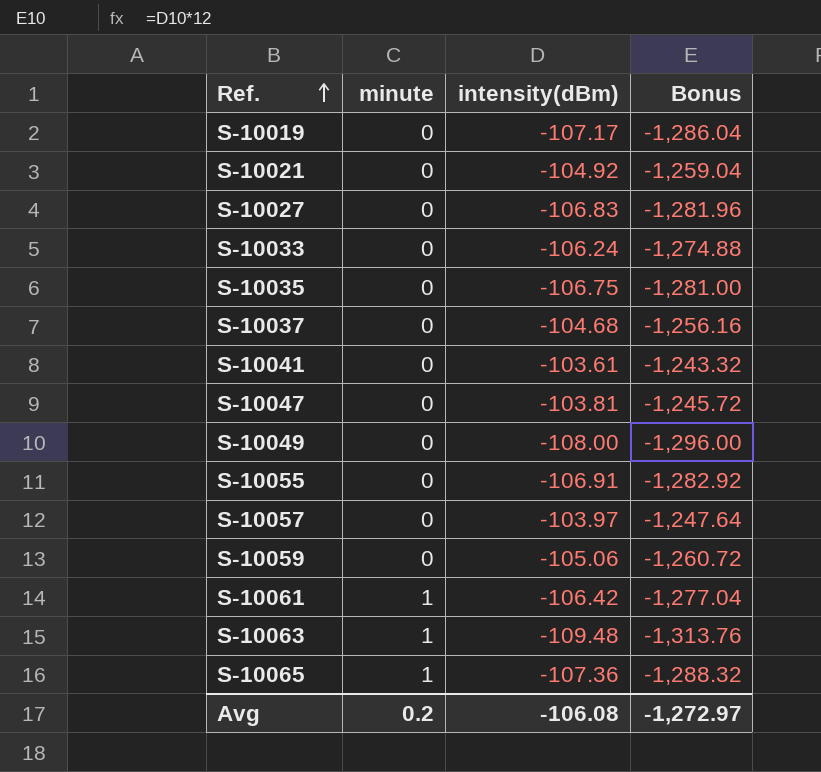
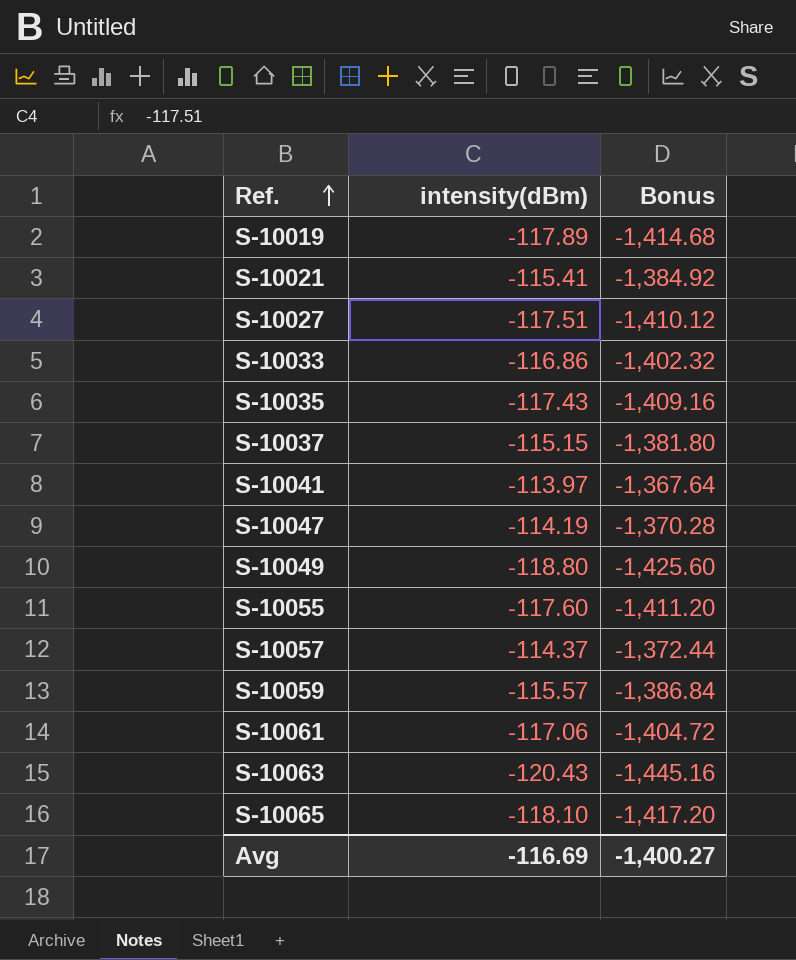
column minute | position: 2 -> none
S-10019 | intensity(dBm): -107.17 -> -117.89
S-10019 | Bonus: -1,286.04 -> -1,414.68
S-10021 | intensity(dBm): -104.92 -> -115.41
S-10021 | Bonus: -1,259.04 -> -1,384.92
S-10027 | intensity(dBm): -106.83 -> -117.51
S-10027 | Bonus: -1,281.96 -> -1,410.12
S-10033 | intensity(dBm): -106.24 -> -116.86
S-10033 | Bonus: -1,274.88 -> -1,402.32
S-10035 | intensity(dBm): -106.75 -> -117.43
S-10035 | Bonus: -1,281.00 -> -1,409.16
S-10037 | intensity(dBm): -104.68 -> -115.15
S-10037 | Bonus: -1,256.16 -> -1,381.80
S-10041 | intensity(dBm): -103.61 -> -113.97
S-10041 | Bonus: -1,243.32 -> -1,367.64
S-10047 | intensity(dBm): -103.81 -> -114.19
S-10047 | Bonus: -1,245.72 -> -1,370.28
S-10049 | intensity(dBm): -108.00 -> -118.80
S-10049 | Bonus: -1,296.00 -> -1,425.60
S-10055 | intensity(dBm): -106.91 -> -117.60
S-10055 | Bonus: -1,282.92 -> -1,411.20
S-10057 | intensity(dBm): -103.97 -> -114.37
S-10057 | Bonus: -1,247.64 -> -1,372.44
S-10059 | intensity(dBm): -105.06 -> -115.57
S-10059 | Bonus: -1,260.72 -> -1,386.84
S-10061 | intensity(dBm): -106.42 -> -117.06
S-10061 | Bonus: -1,277.04 -> -1,404.72
S-10063 | intensity(dBm): -109.48 -> -120.43
S-10063 | Bonus: -1,313.76 -> -1,445.16
S-10065 | intensity(dBm): -107.36 -> -118.10
S-10065 | Bonus: -1,288.32 -> -1,417.20
Avg | intensity(dBm): -106.08 -> -116.69
Avg | Bonus: -1,272.97 -> -1,400.27

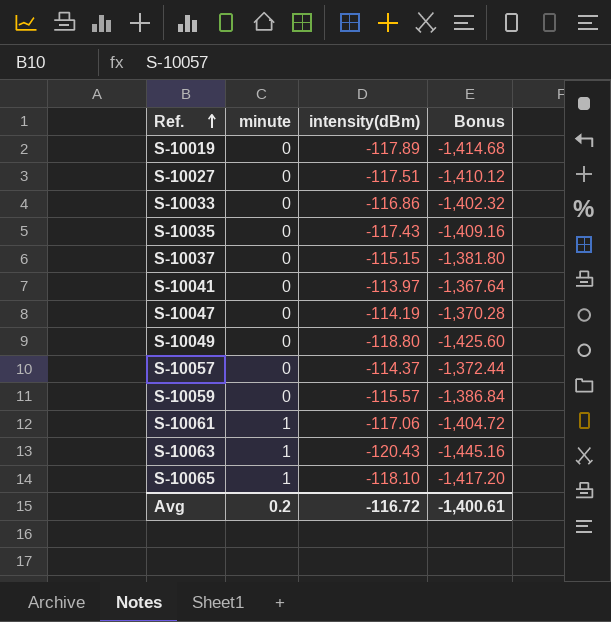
column minute | position: none -> 2
row S-10021: -115.41 | -1,384.92 -> none
row S-10055: -117.60 | -1,411.20 -> none
Avg | intensity(dBm): -116.69 -> -116.72
Avg | Bonus: -1,400.27 -> -1,400.61

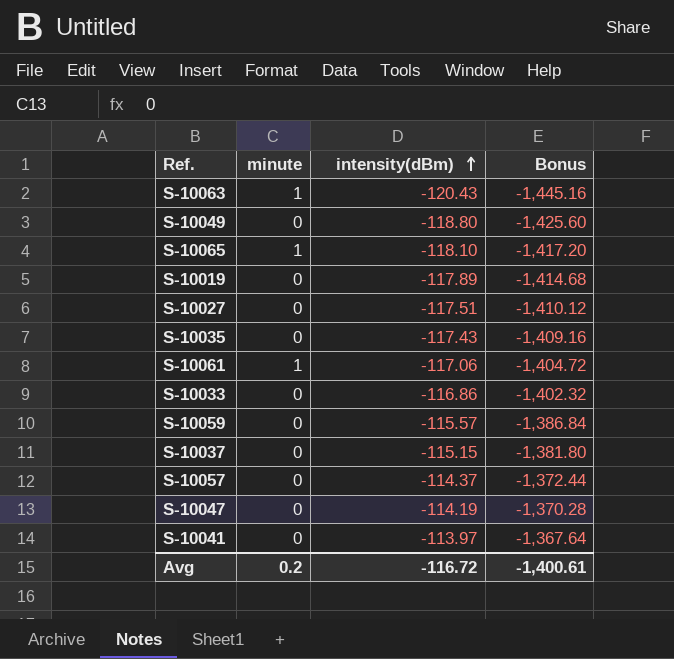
row order: Ref. ascending -> intensity(dBm) ascending

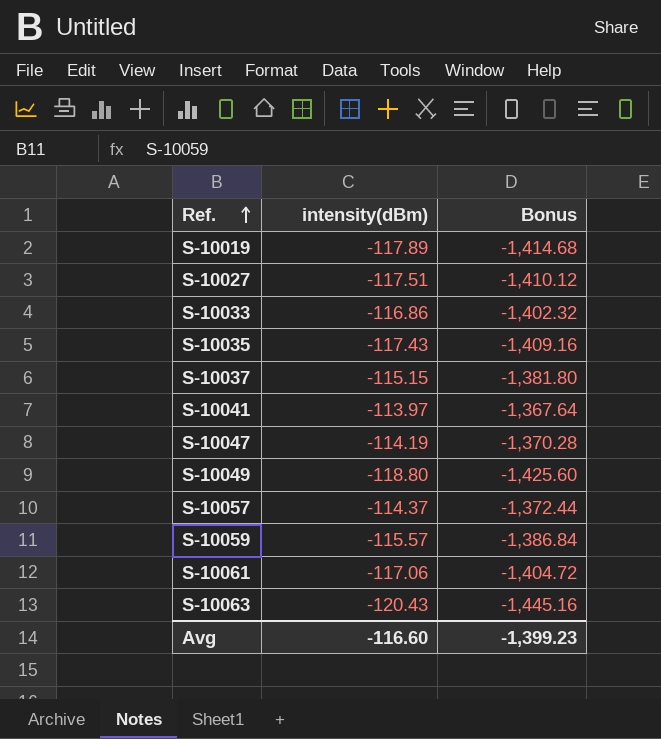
row order: intensity(dBm) ascending -> Ref. ascending
column minute | position: 2 -> none
row S-10065: 1 | -118.10 | -1,417.20 -> none
Avg | intensity(dBm): -116.72 -> -116.60
Avg | Bonus: -1,400.61 -> -1,399.23

